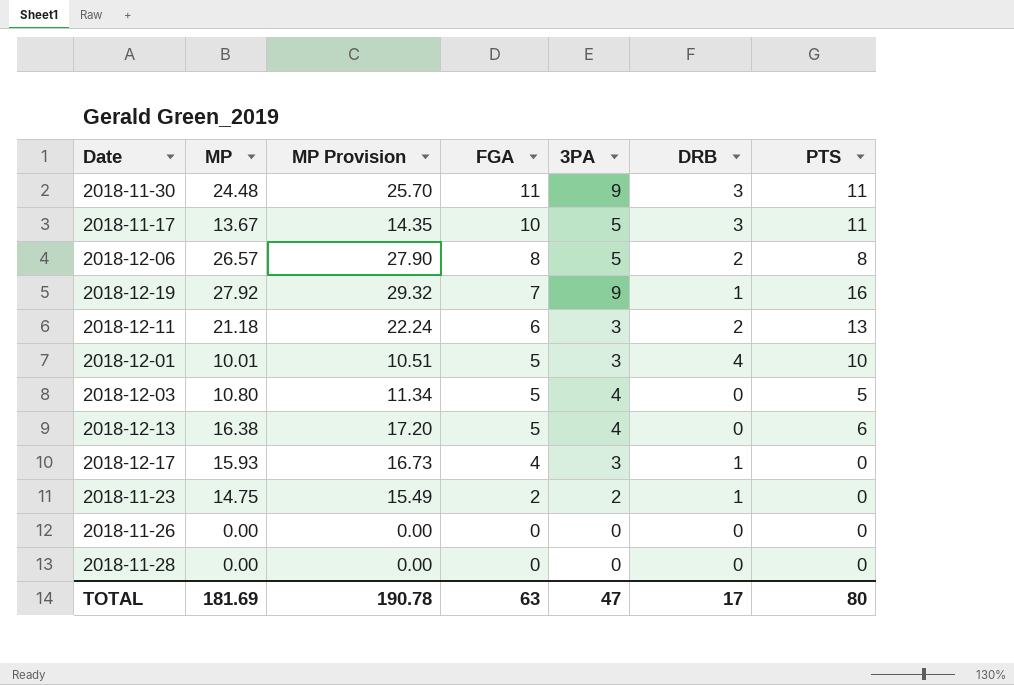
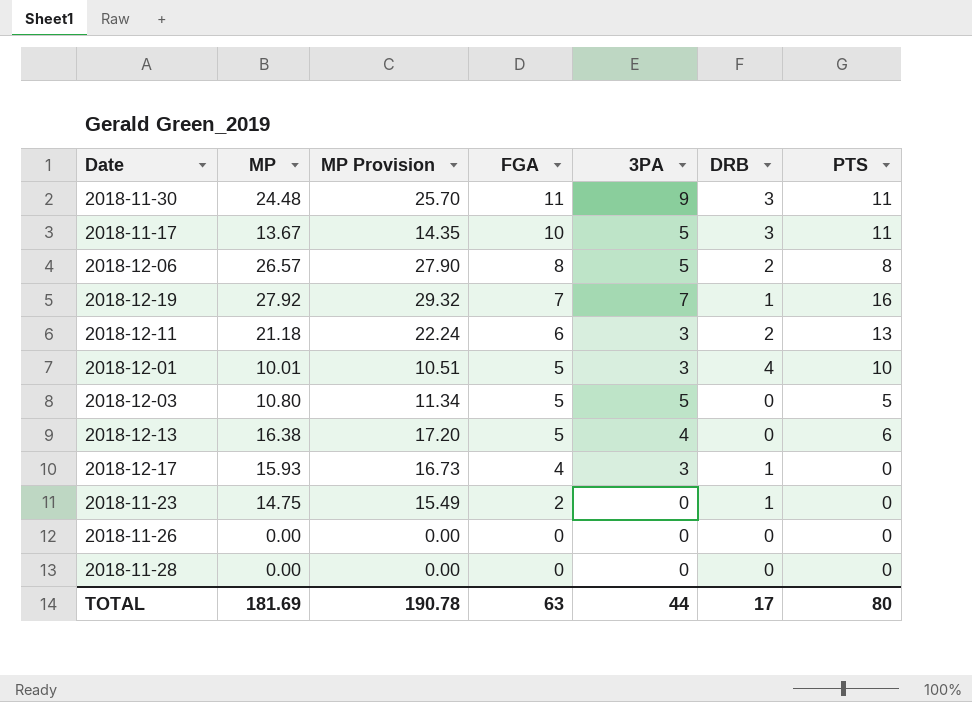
2018-12-19 | 3PA: 9 -> 7
2018-12-03 | 3PA: 4 -> 5
2018-11-23 | 3PA: 2 -> 0
TOTAL | 3PA: 47 -> 44

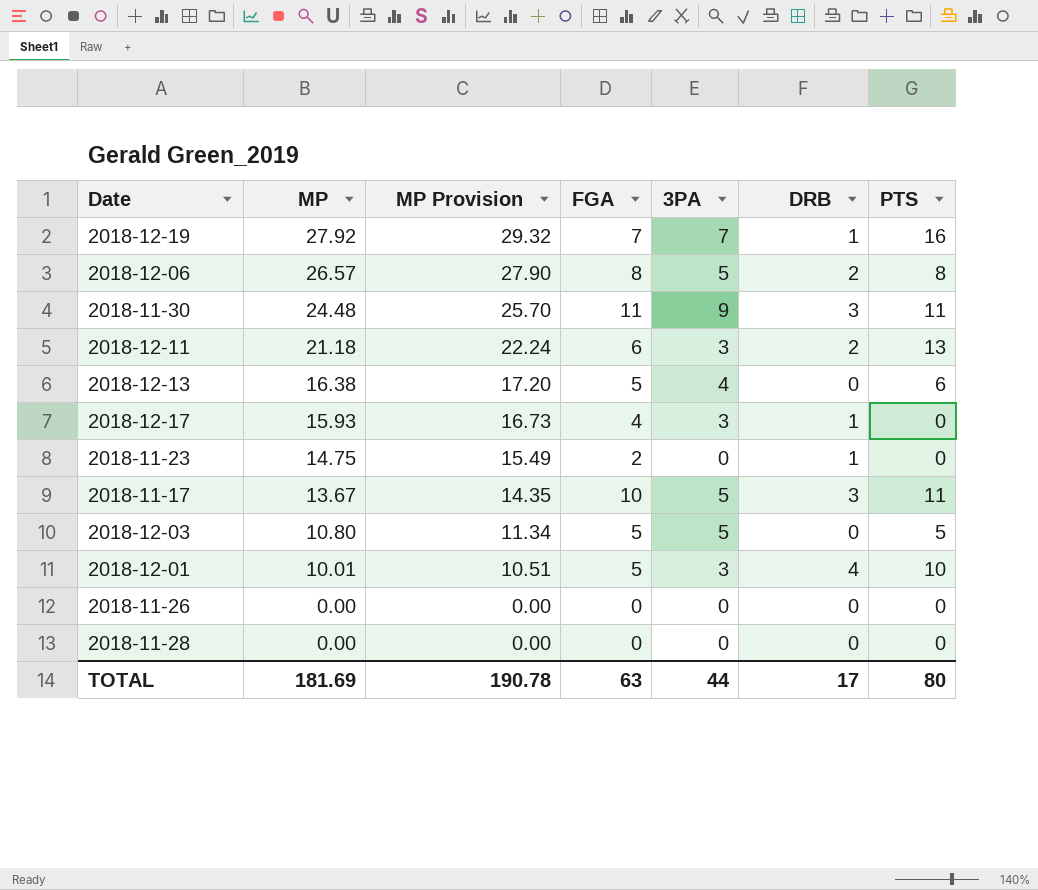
row order: FGA descending -> MP descending

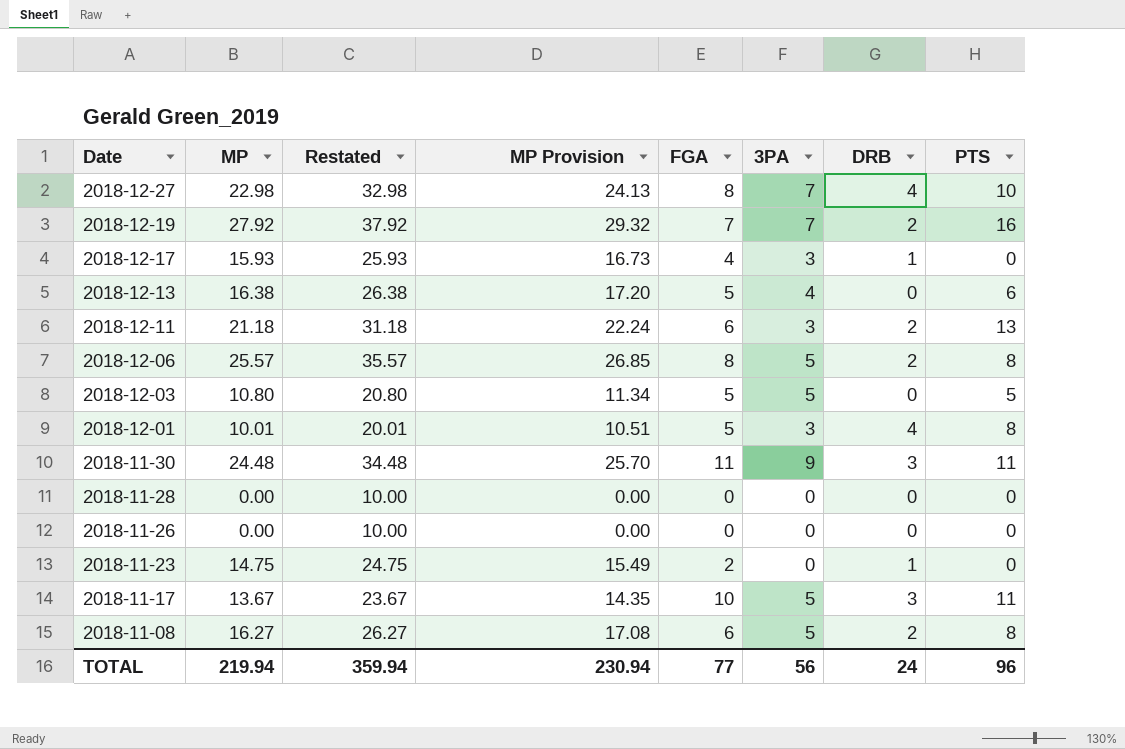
row order: MP descending -> Date descending
column Restated | formula: none -> [MP] + 10
row 2018-12-27: none -> 22.98 | 32.98 | 24.13 | 8 | 7 | 4 | 10
2018-12-19 | DRB: 1 -> 2
2018-12-06 | MP: 26.57 -> 25.57
2018-12-06 | MP Provision: 27.90 -> 26.85
2018-12-01 | PTS: 10 -> 8
row 2018-11-08: none -> 16.27 | 26.27 | 17.08 | 6 | 5 | 2 | 8
TOTAL | MP: 181.69 -> 219.94
TOTAL | MP Provision: 190.78 -> 230.94
TOTAL | FGA: 63 -> 77
TOTAL | 3PA: 44 -> 56
TOTAL | DRB: 17 -> 24
TOTAL | PTS: 80 -> 96

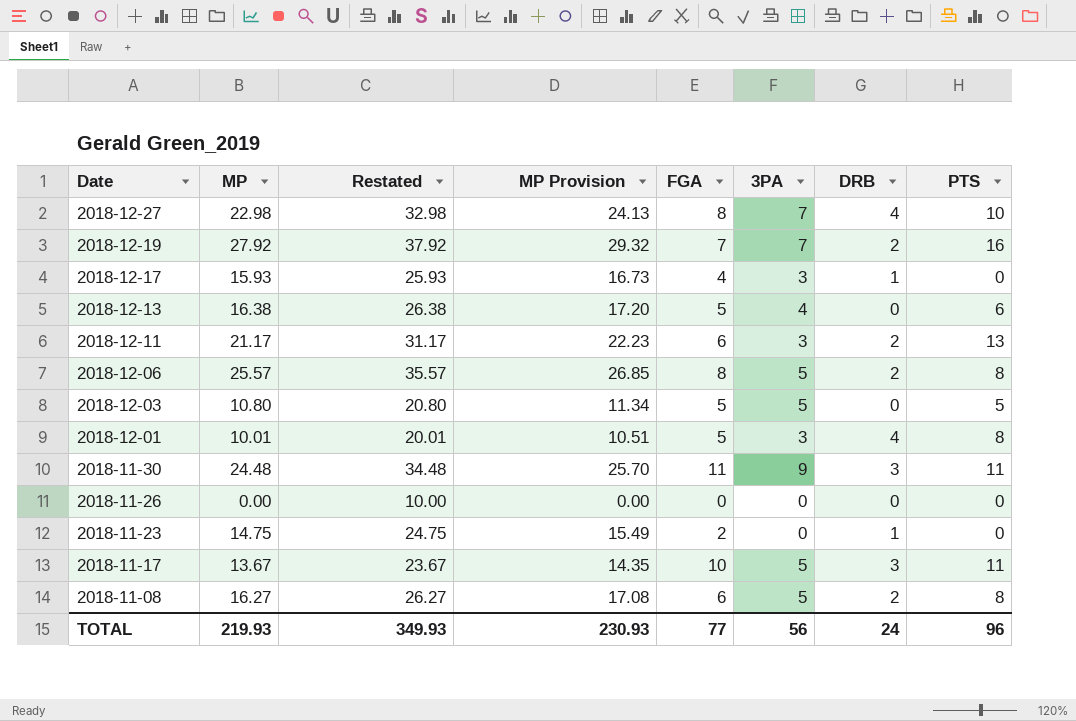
row 2018-11-28: 0.00 | 10.00 | 0.00 | 0 | 0 | 0 | 0 -> none
2018-12-11 | MP: 21.18 -> 21.17
2018-12-11 | Restated: 31.18 -> 31.17
2018-12-11 | MP Provision: 22.24 -> 22.23
TOTAL | MP: 219.94 -> 219.93
TOTAL | Restated: 359.94 -> 349.93
TOTAL | MP Provision: 230.94 -> 230.93

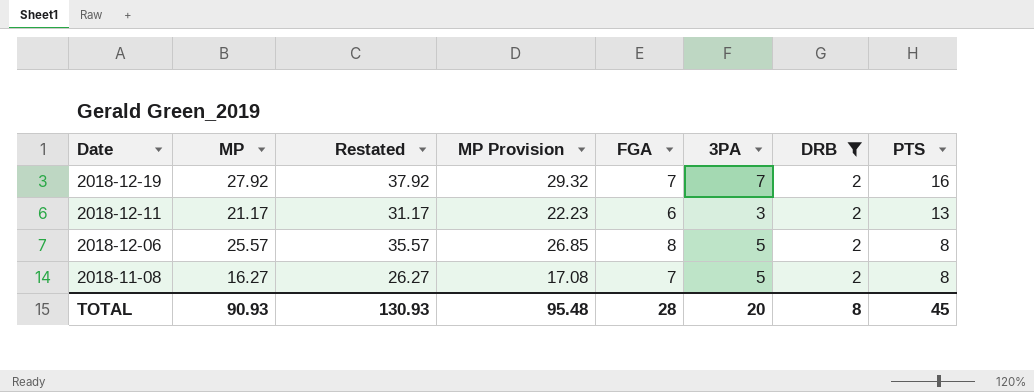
filter: none -> DRB = 2
2018-11-08 | FGA: 6 -> 7
TOTAL | MP: 219.93 -> 90.93
TOTAL | Restated: 349.93 -> 130.93
TOTAL | MP Provision: 230.93 -> 95.48
TOTAL | FGA: 77 -> 28
TOTAL | 3PA: 56 -> 20
TOTAL | DRB: 24 -> 8
TOTAL | PTS: 96 -> 45

